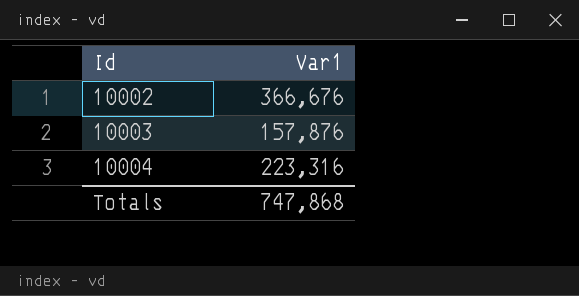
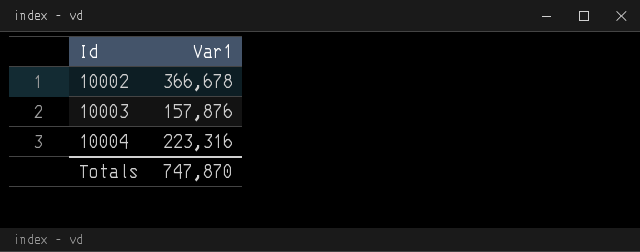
10002 | Var1: 366,676 -> 366,678
Totals | Var1: 747,868 -> 747,870

